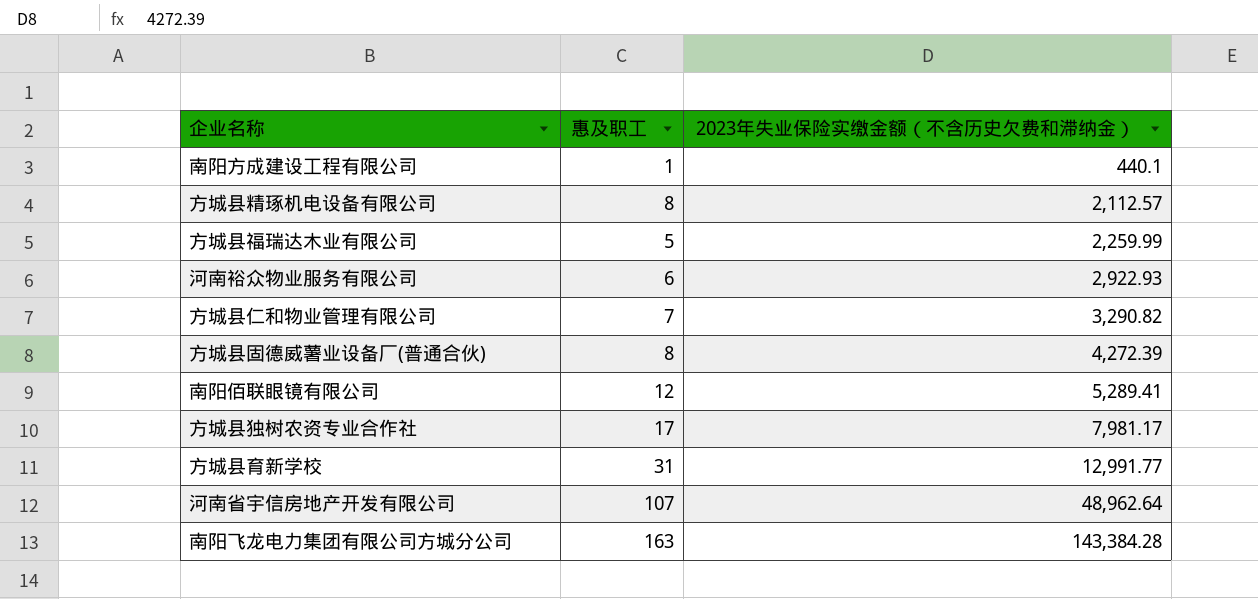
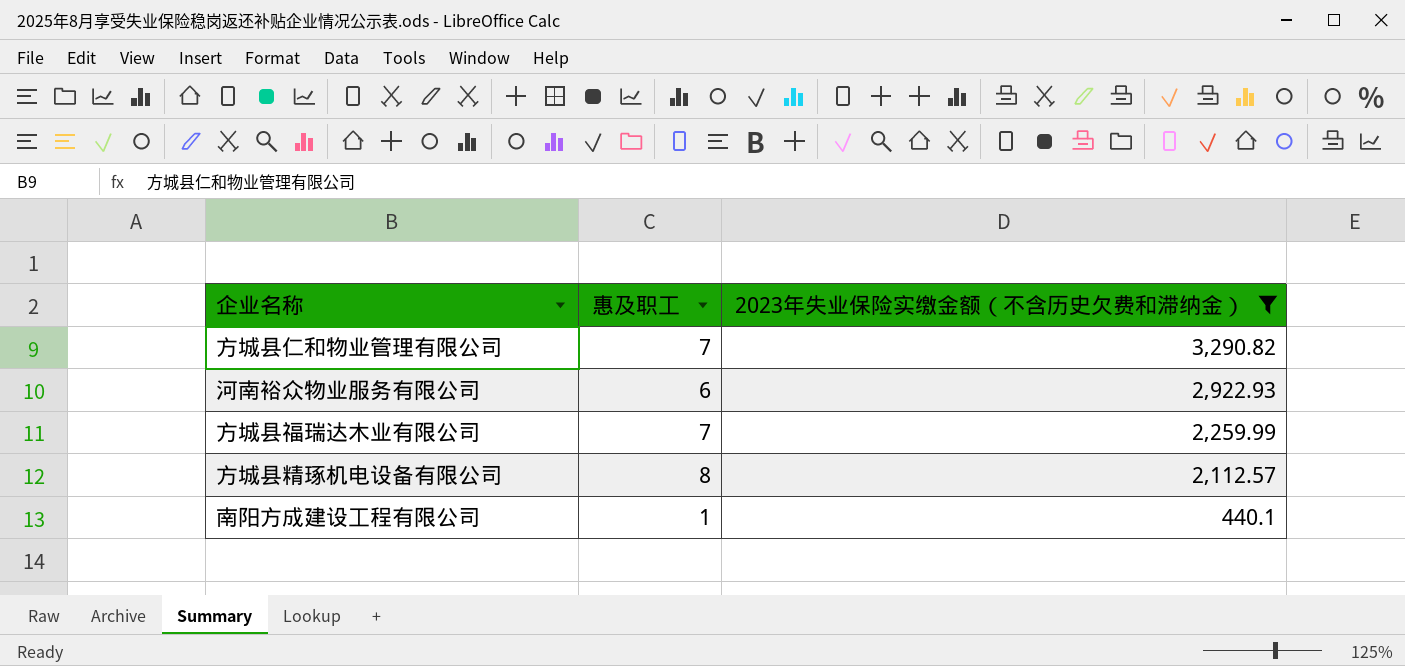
filter: none -> 2023年失业保险实缴金额（不含历史欠费和滞纳金） <= 3,290.82
row order: 2023年失业保险实缴金额（不含历史欠费和滞纳金） ascending -> 2023年失业保险实缴金额（不含历史欠费和滞纳金） descending
方城县福瑞达木业有限公司 | 惠及职工: 5 -> 7

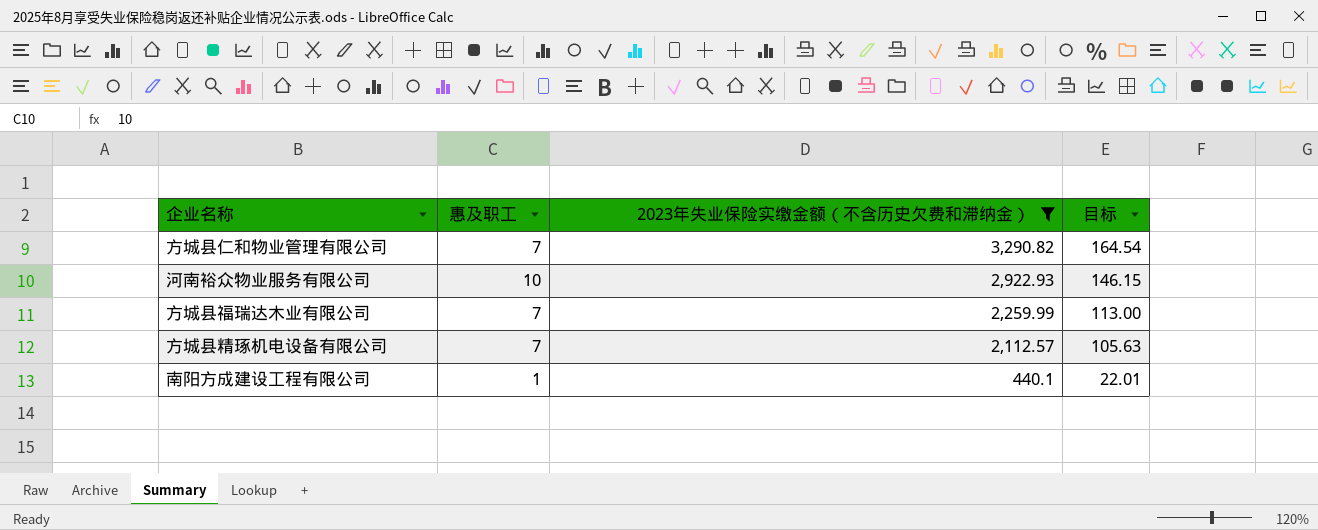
column 目标 | formula: none -> [2023年失业保险实缴金额（不含历史欠费和滞纳金）] * 0.05
河南裕众物业服务有限公司 | 惠及职工: 6 -> 10
方城县精琢机电设备有限公司 | 惠及职工: 8 -> 7

